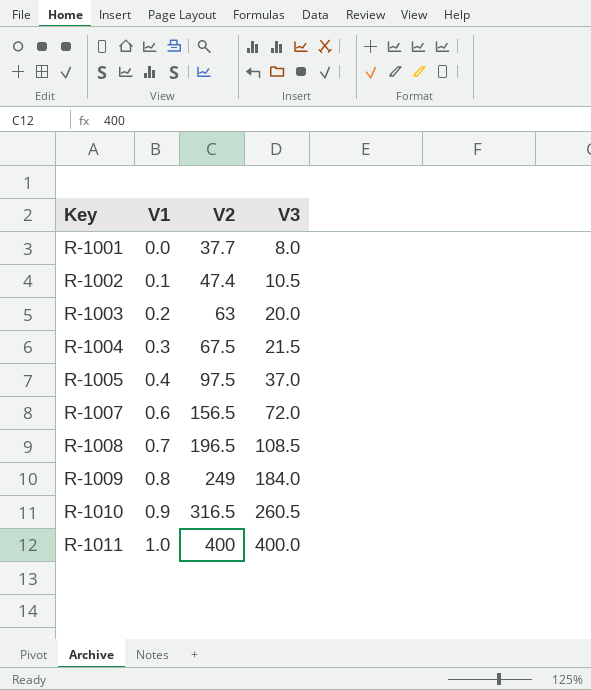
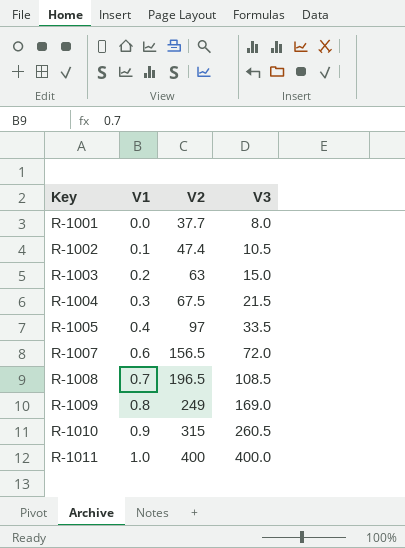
R-1003 | V3: 20.0 -> 15.0
R-1005 | V2: 97.5 -> 97
R-1005 | V3: 37.0 -> 33.5
R-1009 | V3: 184.0 -> 169.0
R-1010 | V2: 316.5 -> 315

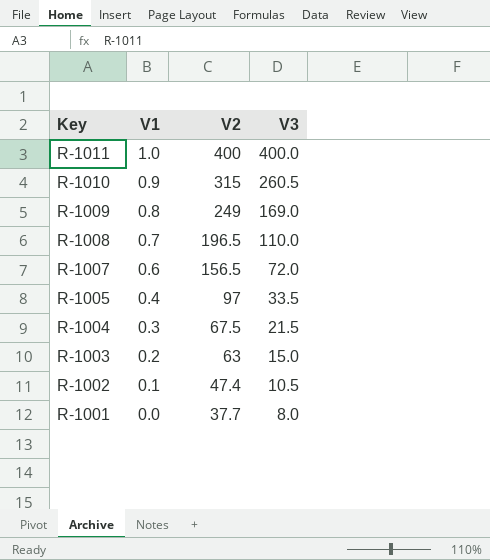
row order: Key ascending -> Key descending
R-1008 | V3: 108.5 -> 110.0

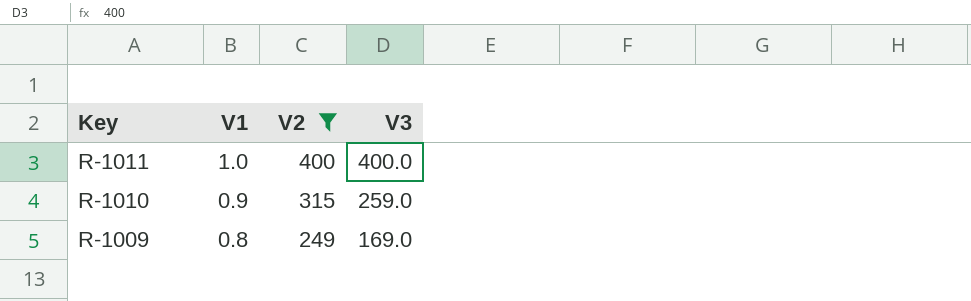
filter: none -> V2 >= 249
R-1010 | V3: 260.5 -> 259.0

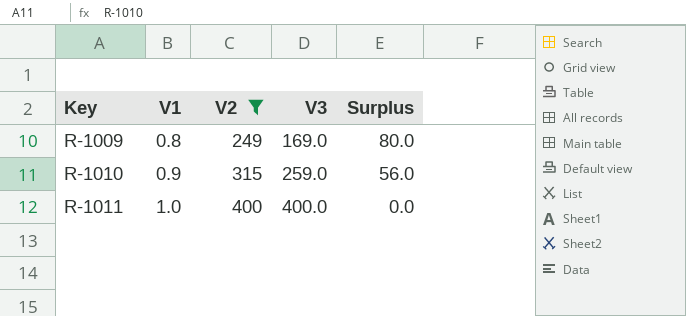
row order: Key descending -> Key ascending
column Surplus | formula: none -> [V2] - [V3]

